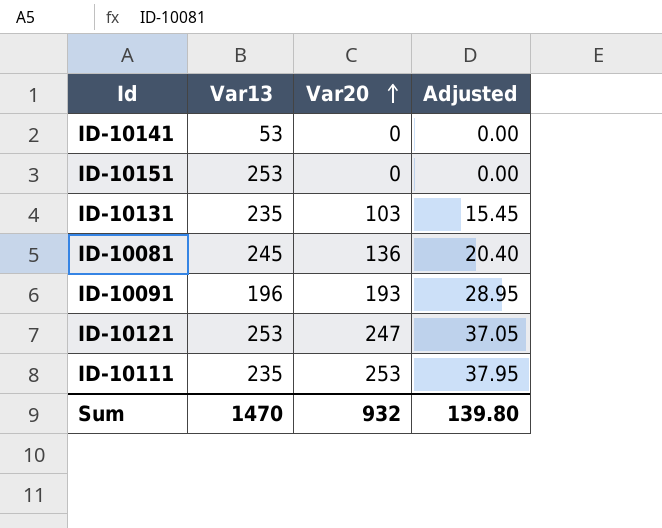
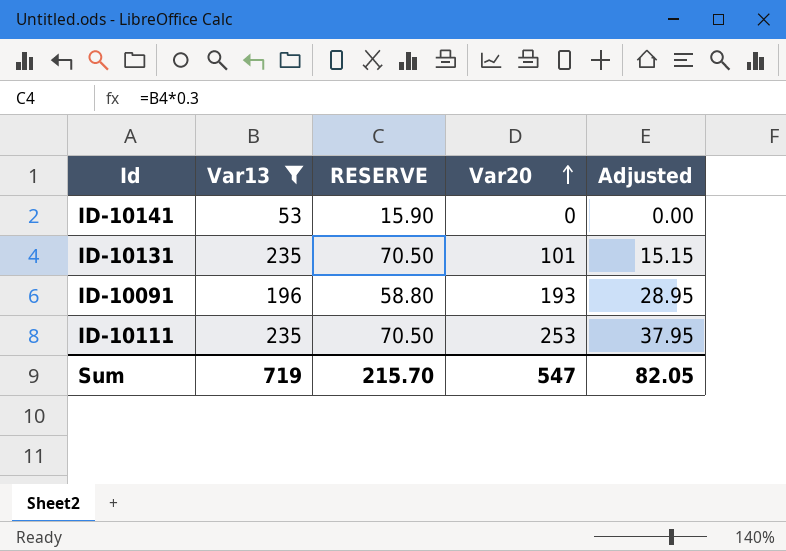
filter: none -> Var13 <= 235
column RESERVE | formula: none -> [Var13] * 0.3
ID-10131 | Var20: 103 -> 101
ID-10131 | Adjusted: 15.45 -> 15.15
Sum | Var13: 1470 -> 719
Sum | Var20: 932 -> 547
Sum | Adjusted: 139.80 -> 82.05

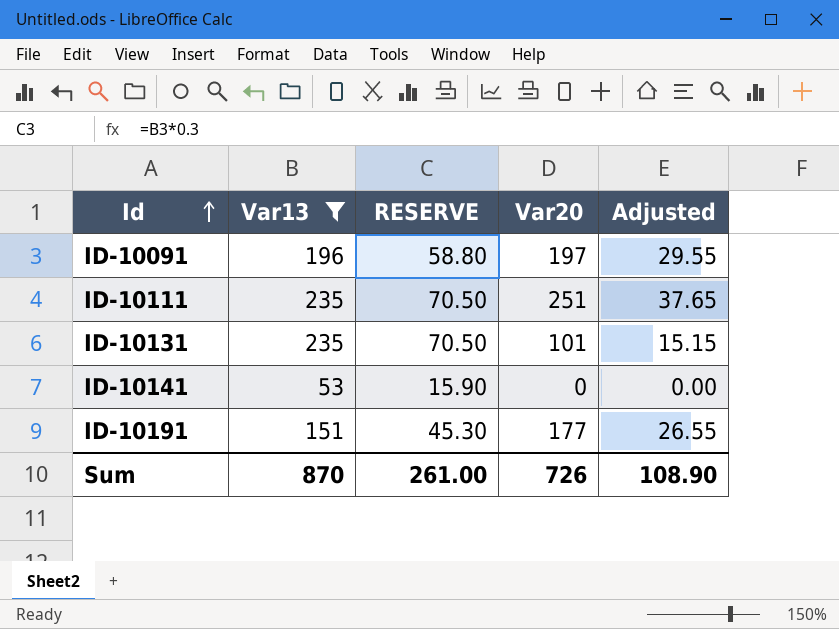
row order: Var20 ascending -> Id ascending
ID-10091 | Var20: 193 -> 197
ID-10091 | Adjusted: 28.95 -> 29.55
ID-10111 | Var20: 253 -> 251
ID-10111 | Adjusted: 37.95 -> 37.65
row ID-10191: none -> 151 | 45.30 | 177 | 26.55
Sum | Var13: 719 -> 870
Sum | RESERVE: 215.70 -> 261.00
Sum | Var20: 547 -> 726
Sum | Adjusted: 82.05 -> 108.90

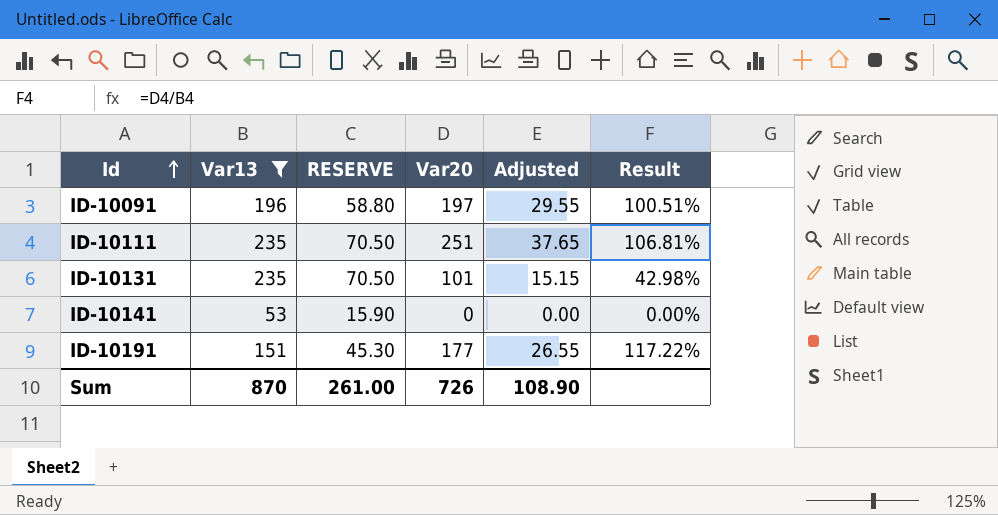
column Result | formula: none -> [Var20] / [Var13]

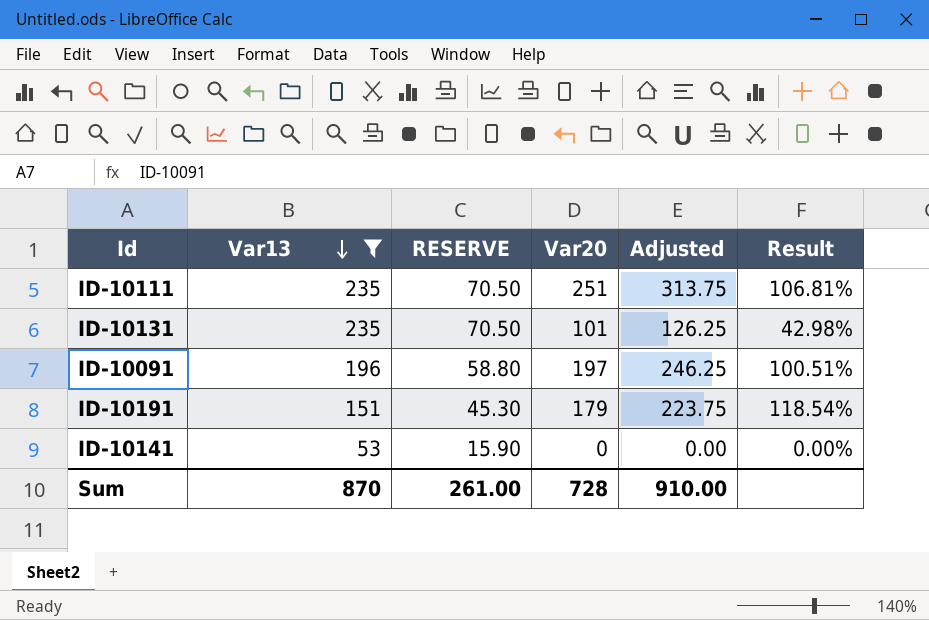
row order: Id ascending -> Var13 descending
column Adjusted | formula: [Var20] * 0.15 -> [Var20] * 1.25
ID-10191 | Var20: 177 -> 179
ID-10191 | Result: 117.22% -> 118.54%
Sum | Var20: 726 -> 728
Sum | Adjusted: 108.90 -> 910.00

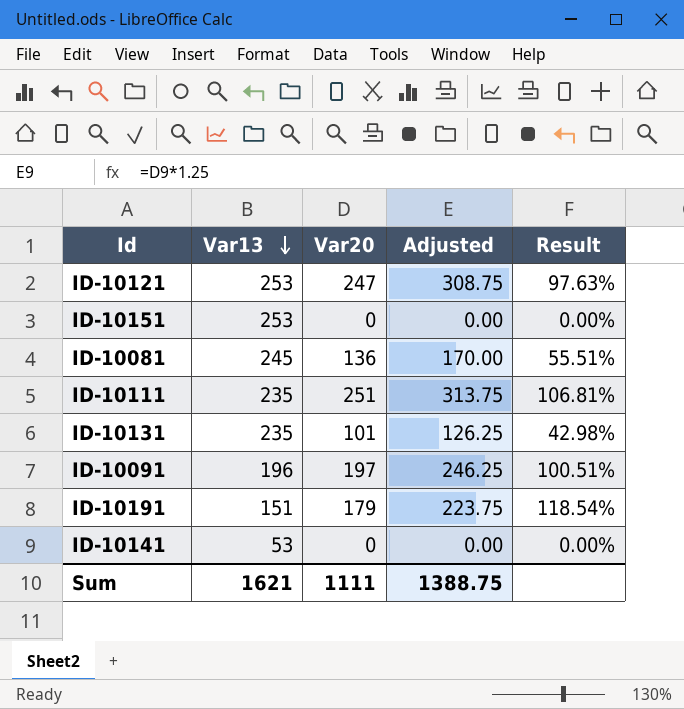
filter: Var13 <= 235 -> none
column RESERVE | formula: [Var13] * 0.3 -> none
Sum | Var13: 870 -> 1621
Sum | Var20: 728 -> 1111
Sum | Adjusted: 910.00 -> 1388.75

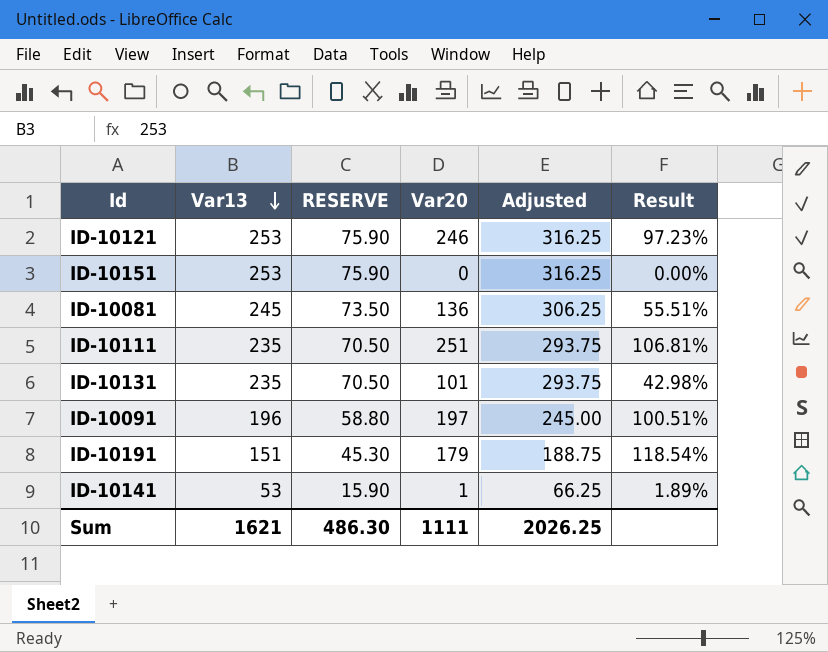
column RESERVE | formula: none -> [Var13] * 0.3
column Adjusted | formula: [Var20] * 1.25 -> [Var13] * 1.25
ID-10121 | Var20: 247 -> 246
ID-10121 | Result: 97.63% -> 97.23%
ID-10141 | Var20: 0 -> 1
ID-10141 | Result: 0.00% -> 1.89%
Sum | Adjusted: 1388.75 -> 2026.25

